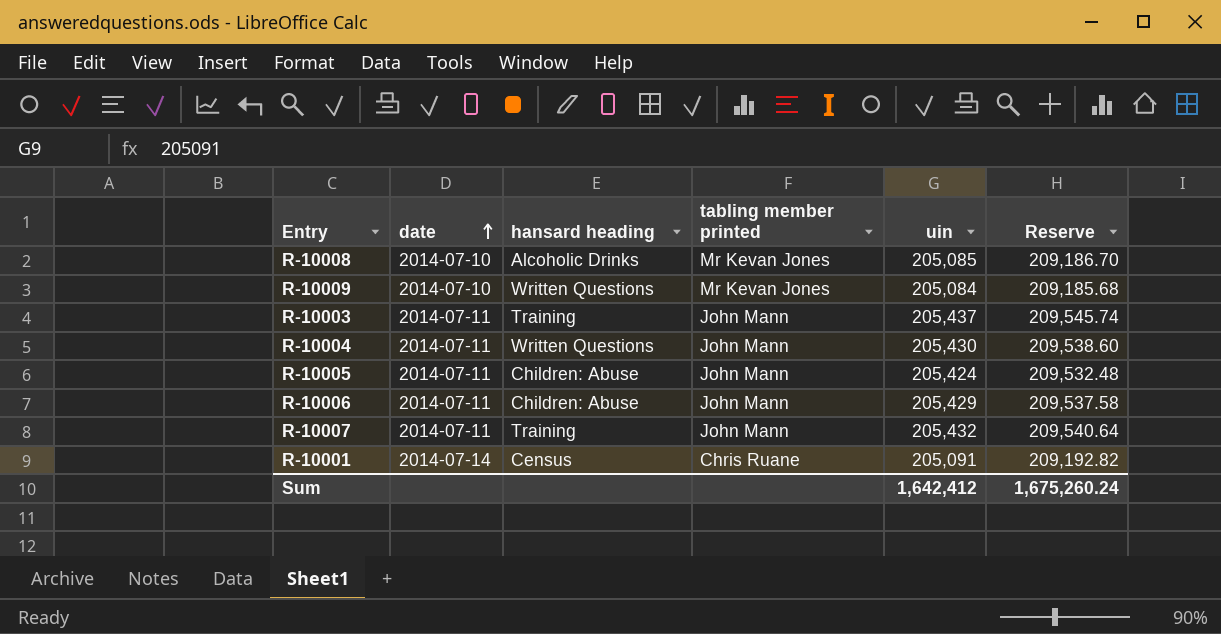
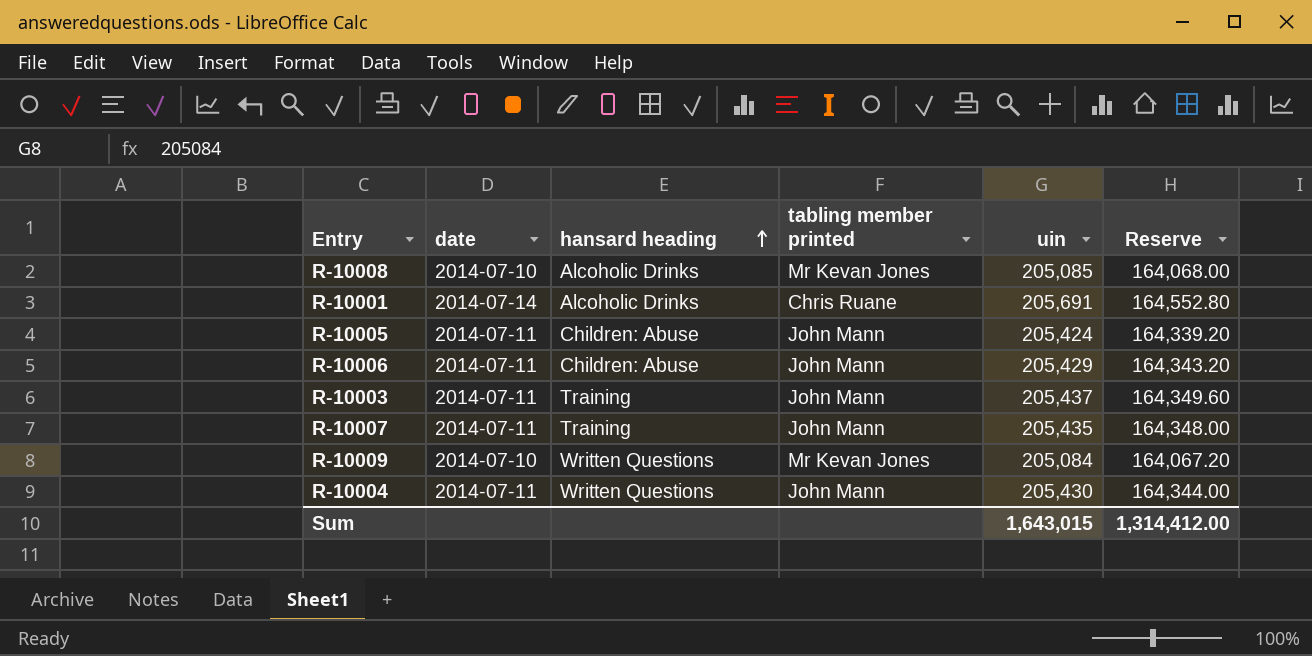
row order: date ascending -> hansard heading ascending
column Reserve | formula: [uin] * 1.02 -> [uin] * 0.8
R-10001 | hansard heading: Census -> Alcoholic Drinks
R-10001 | uin: 205,091 -> 205,691
R-10007 | uin: 205,432 -> 205,435
Sum | uin: 1,642,412 -> 1,643,015
Sum | Reserve: 1,675,260.24 -> 1,314,412.00

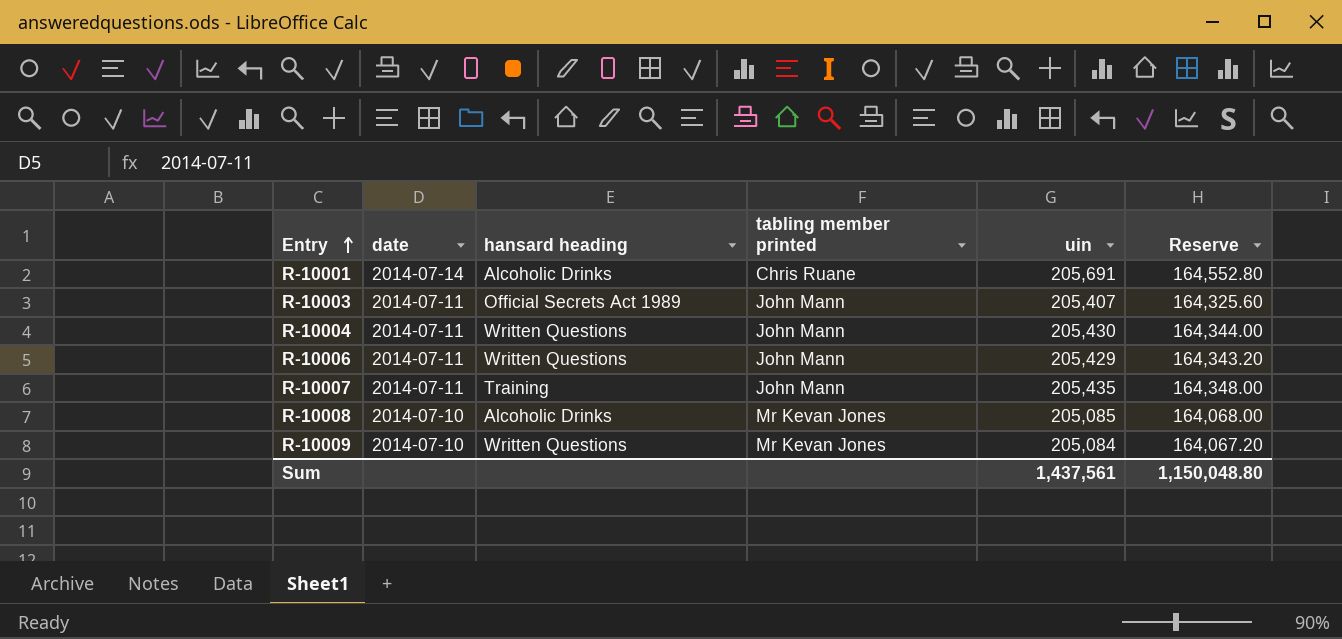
row order: hansard heading ascending -> Entry ascending
row R-10005: 2014-07-11 | Children: Abuse | John Mann | 205,424 | 164,339.20 -> none
R-10003 | hansard heading: Training -> Official Secrets Act 1989
R-10003 | uin: 205,437 -> 205,407
R-10003 | Reserve: 164,349.60 -> 164,325.60
R-10006 | hansard heading: Children: Abuse -> Written Questions
Sum | uin: 1,643,015 -> 1,437,561
Sum | Reserve: 1,314,412.00 -> 1,150,048.80

